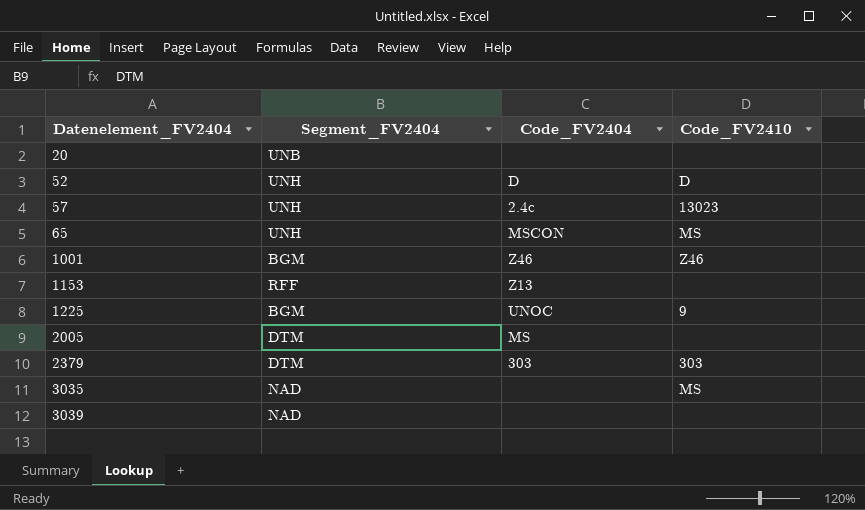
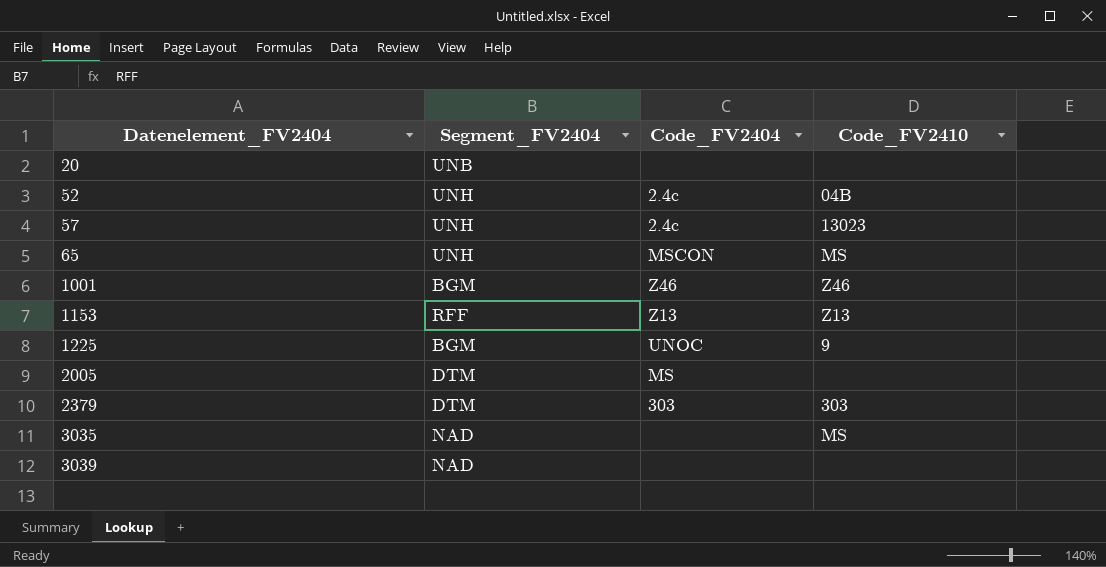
52 | Code_FV2404: D -> 2.4c
52 | Code_FV2410: D -> 04B
1153 | Code_FV2410: none -> Z13

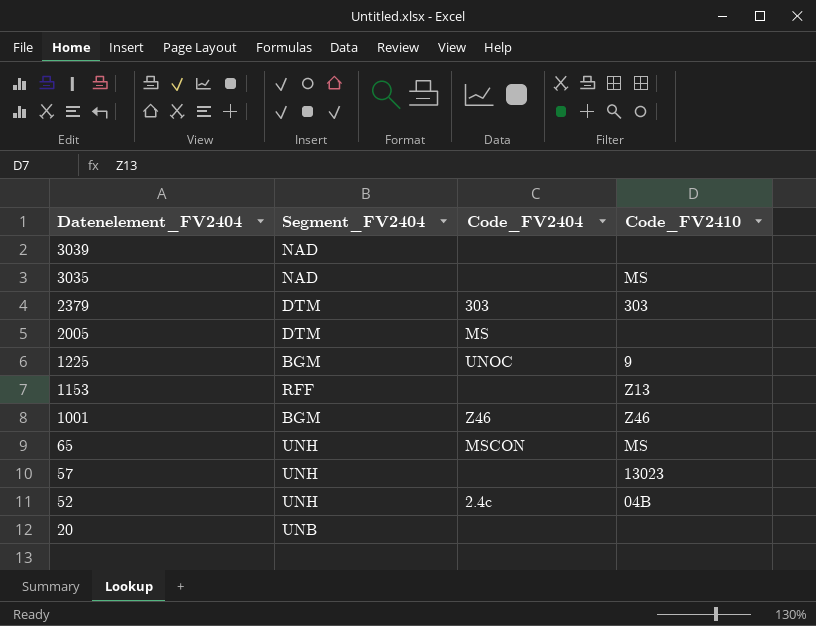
row order: Datenelement_FV2404 ascending -> Datenelement_FV2404 descending
1153 | Code_FV2404: Z13 -> none
57 | Code_FV2404: 2.4c -> none

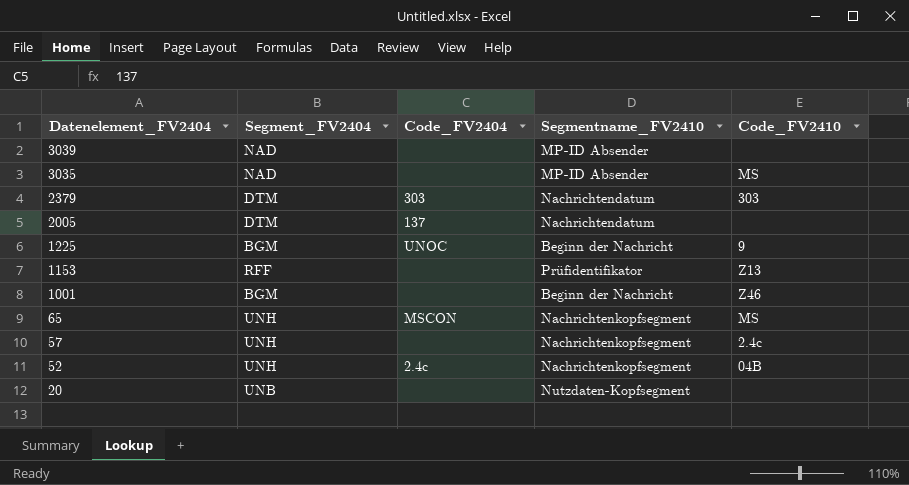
column Segmentname_FV2410 | position: none -> 4
2005 | Code_FV2404: MS -> 137
1001 | Code_FV2404: Z46 -> none
57 | Code_FV2410: 13023 -> 2.4c

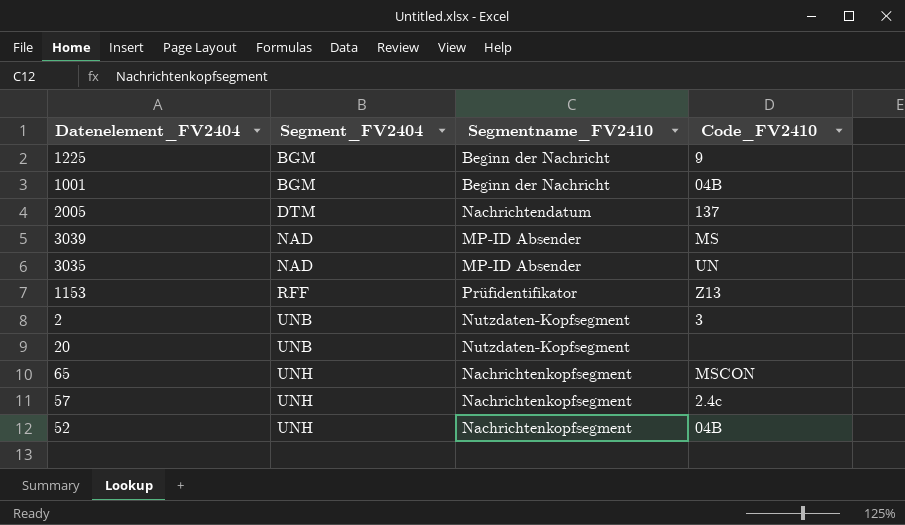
row order: Datenelement_FV2404 descending -> Segment_FV2404 ascending
column Code_FV2404 | position: 3 -> none
row 2379: DTM | 303 | Nachrichtendatum | 303 -> none
1001 | Code_FV2410: Z46 -> 04B
2005 | Code_FV2410: none -> 137
3039 | Code_FV2410: none -> MS
3035 | Code_FV2410: MS -> UN
row 2: none -> UNB | Nutzdaten-Kopfsegment | 3
65 | Code_FV2410: MS -> MSCON

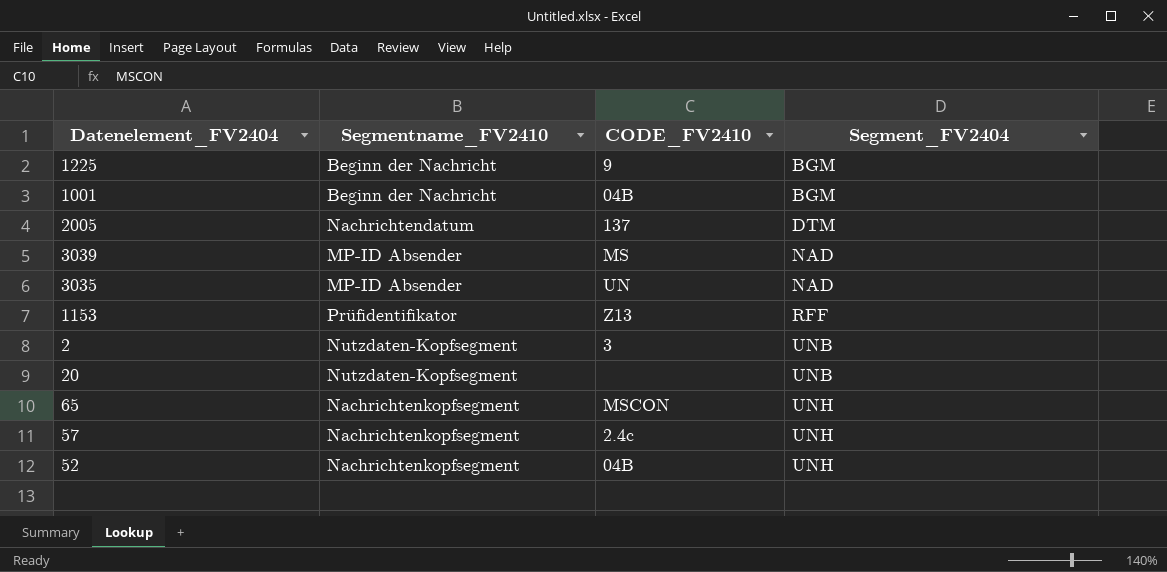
column name: Code_FV2410 -> CODE_FV2410
column Segment_FV2404 | position: 2 -> 4

